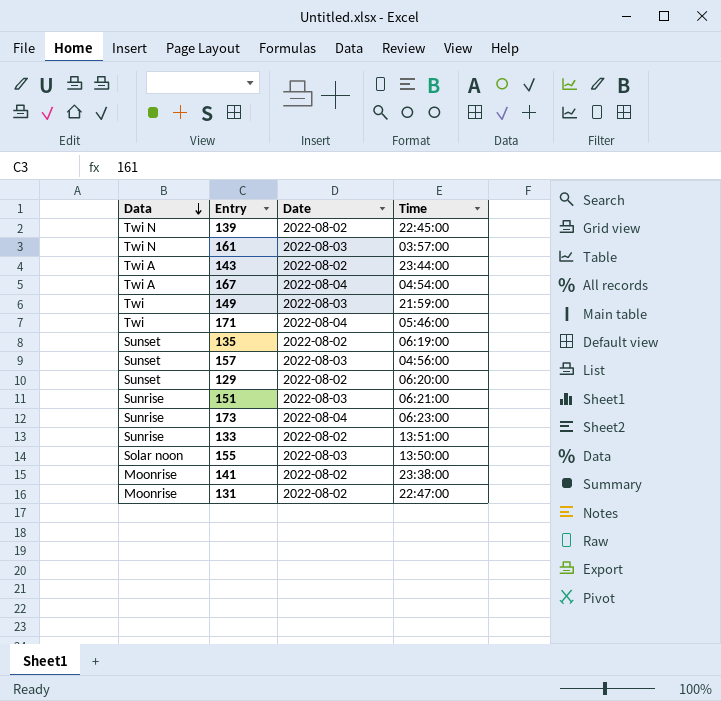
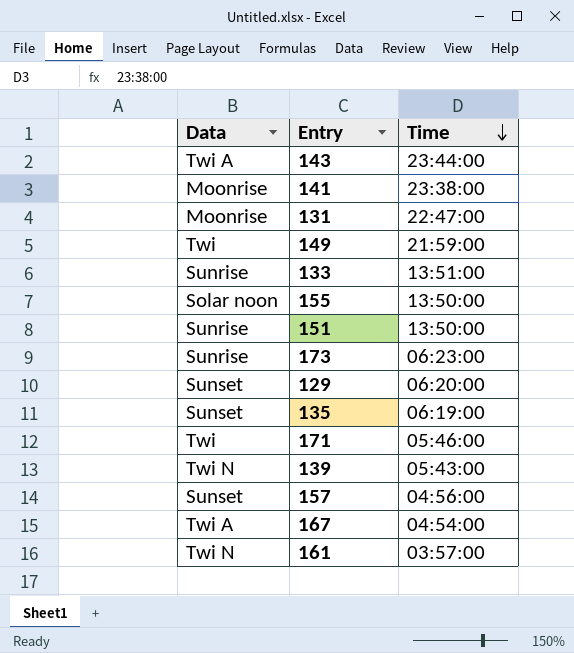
row order: Data descending -> Time descending
column Date | position: 3 -> none
151 | Time: 06:21:00 -> 13:50:00
139 | Time: 22:45:00 -> 05:43:00

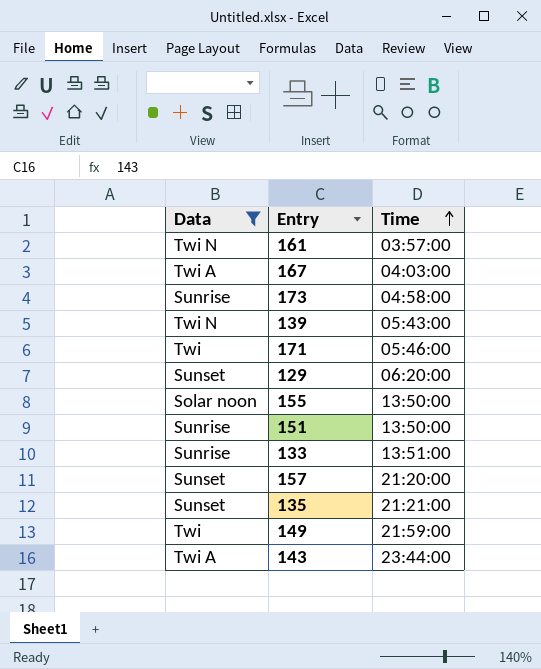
filter: none -> Data != Moonrise
row order: Time descending -> Time ascending
167 | Time: 04:54:00 -> 04:03:00
173 | Time: 06:23:00 -> 04:58:00
157 | Time: 04:56:00 -> 21:20:00
135 | Time: 06:19:00 -> 21:21:00

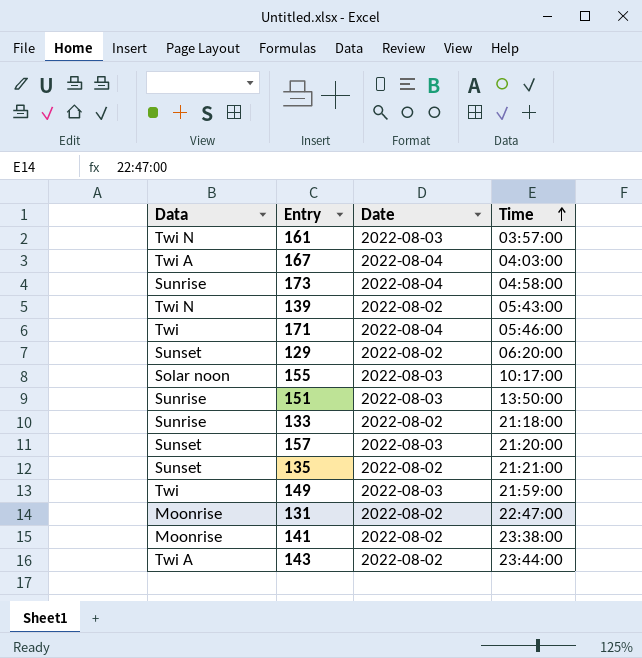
filter: Data != Moonrise -> none
column Date | position: none -> 3
155 | Time: 13:50:00 -> 10:17:00
133 | Time: 13:51:00 -> 21:18:00

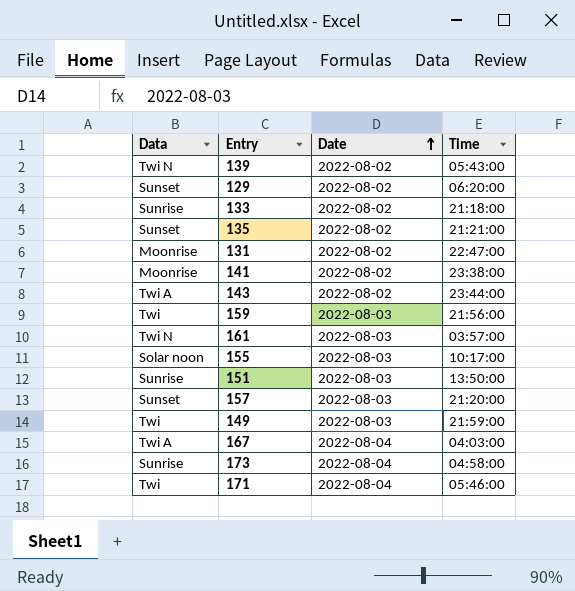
row order: Time ascending -> Date ascending
row 159: none -> Twi | 2022-08-03 | 21:56:00

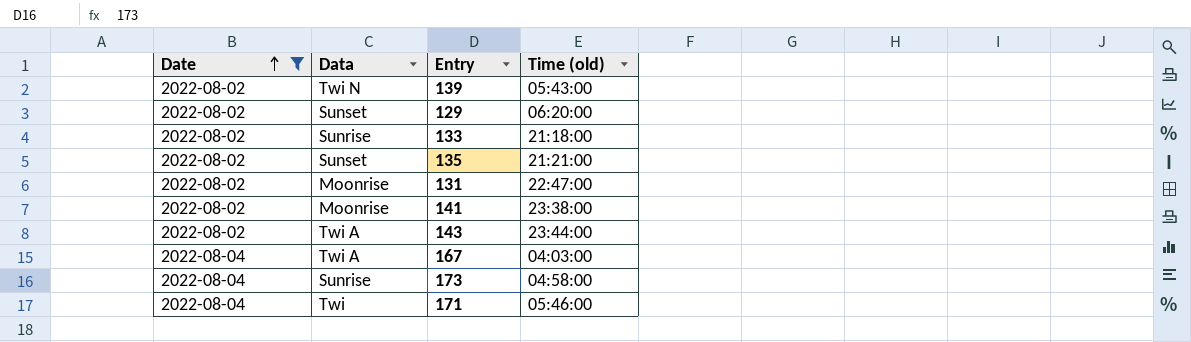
filter: none -> Date != 2022-08-03
column Date | position: 3 -> 1
column name: Time -> Time (old)

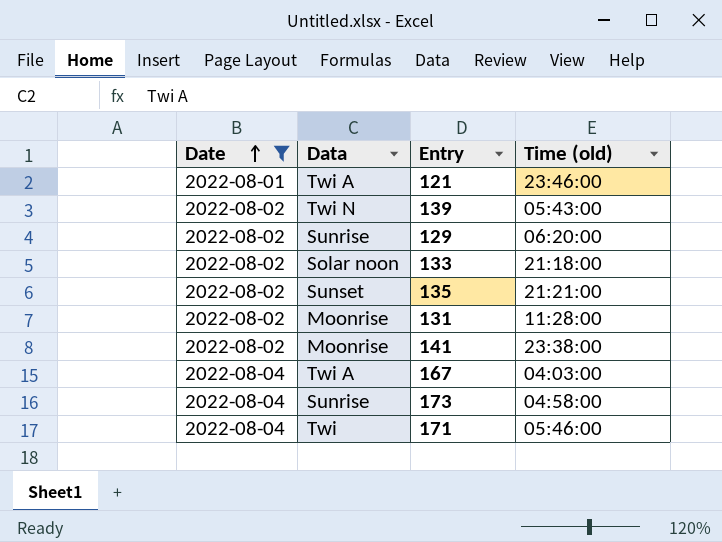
row 143: 2022-08-02 | Twi A | 23:44:00 -> none
row 121: none -> 2022-08-01 | Twi A | 23:46:00
129 | Data: Sunset -> Sunrise
133 | Data: Sunrise -> Solar noon
131 | Time (old): 22:47:00 -> 11:28:00

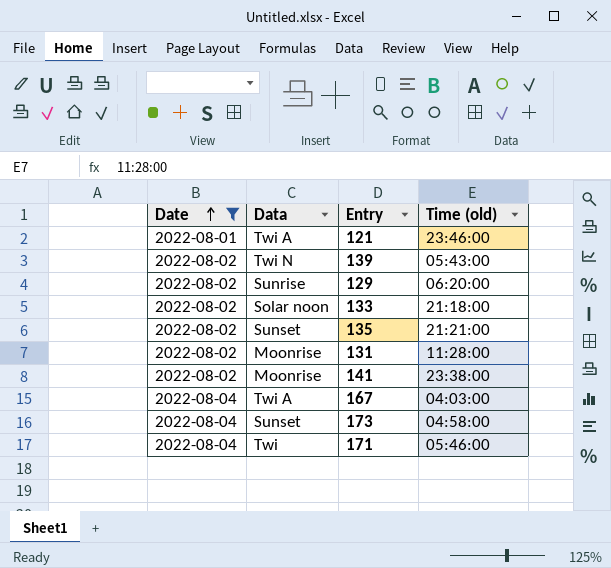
173 | Data: Sunrise -> Sunset

